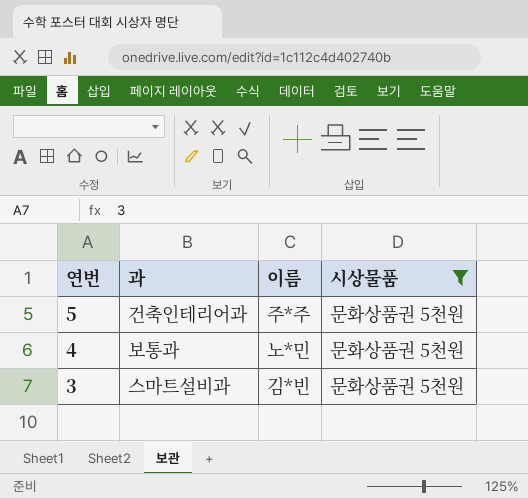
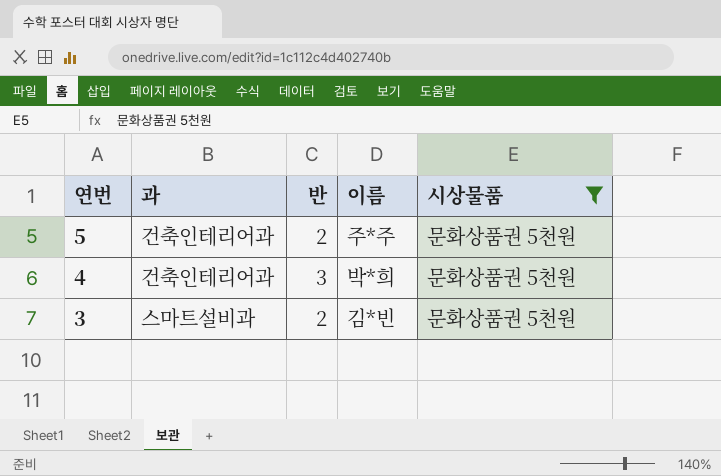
column 반 | position: none -> 3
4 | 과: 보통과 -> 건축인테리어과
4 | 이름: 노*민 -> 박*희

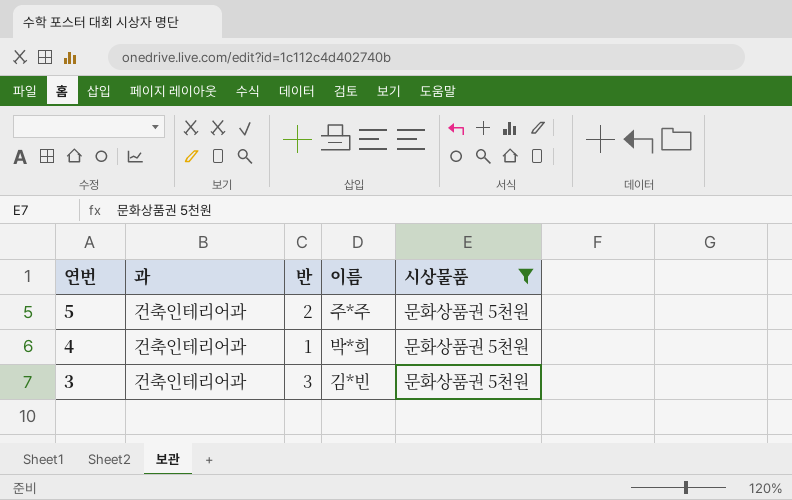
4 | 반: 3 -> 1
3 | 과: 스마트설비과 -> 건축인테리어과
3 | 반: 2 -> 3

